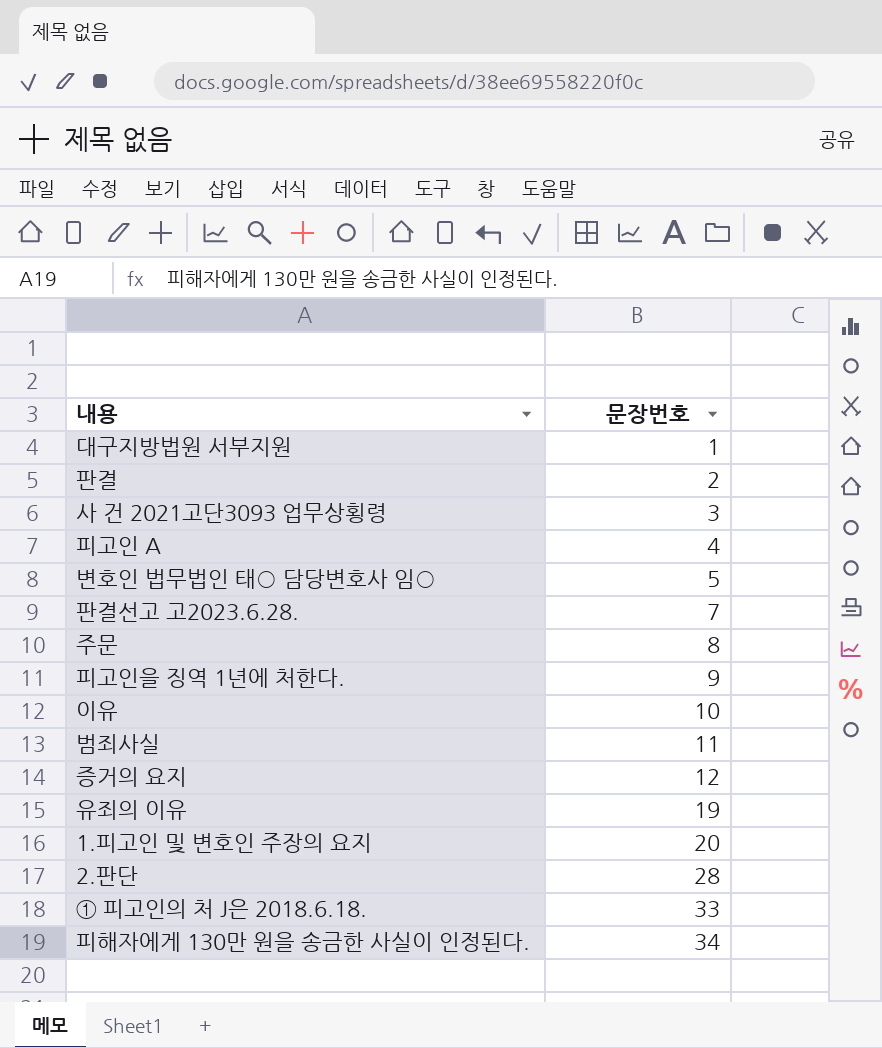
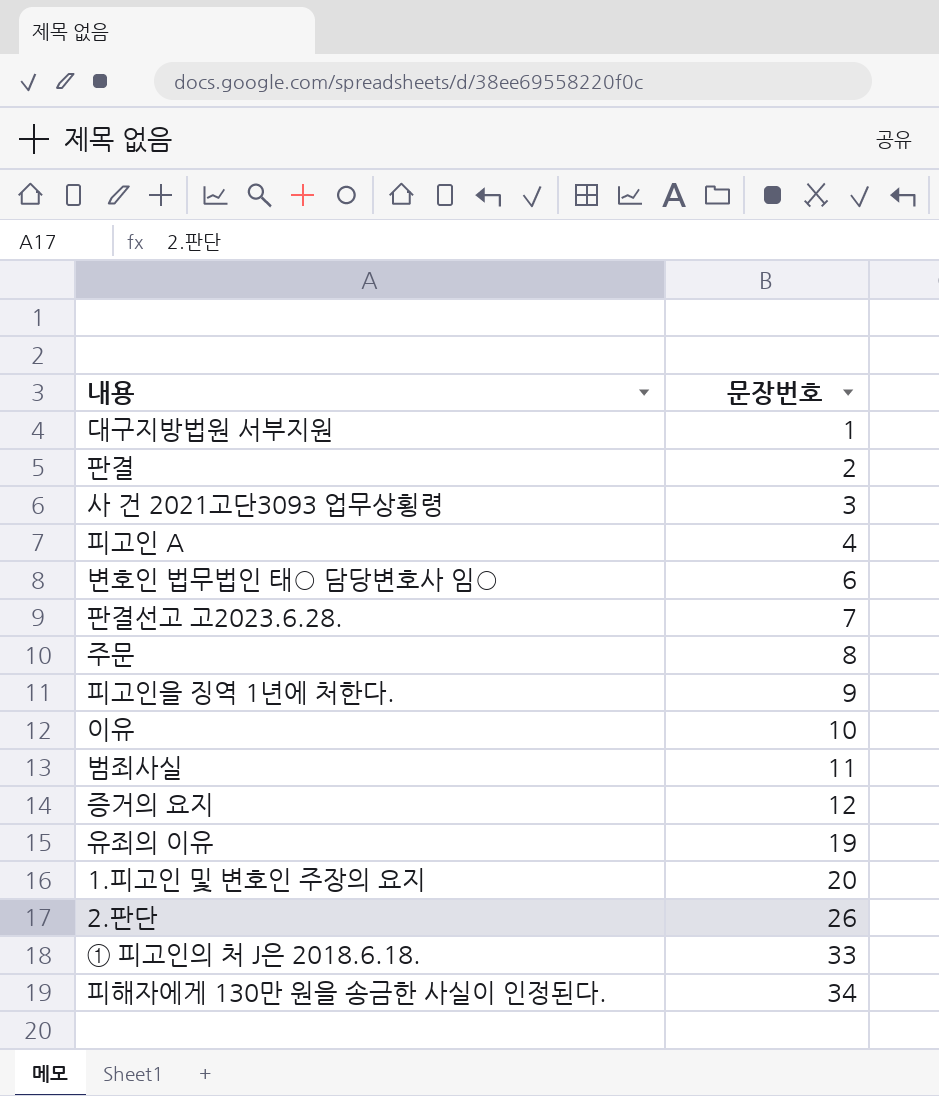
변호인 법무법인 태○ 담당변호사 임○ | 문장번호: 5 -> 6
2.판단 | 문장번호: 28 -> 26

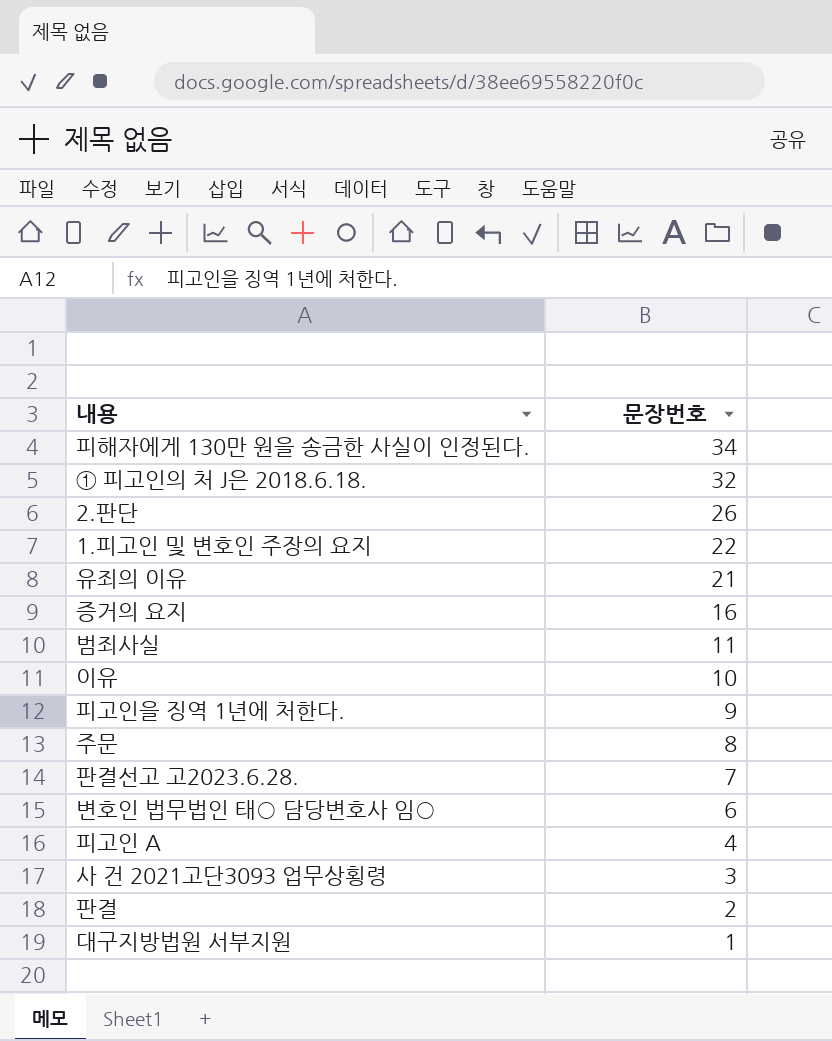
row order: 문장번호 ascending -> 문장번호 descending
① 피고인의 처 J은 2018.6.18. | 문장번호: 33 -> 32
1.피고인 및 변호인 주장의 요지 | 문장번호: 20 -> 22
유죄의 이유 | 문장번호: 19 -> 21
증거의 요지 | 문장번호: 12 -> 16

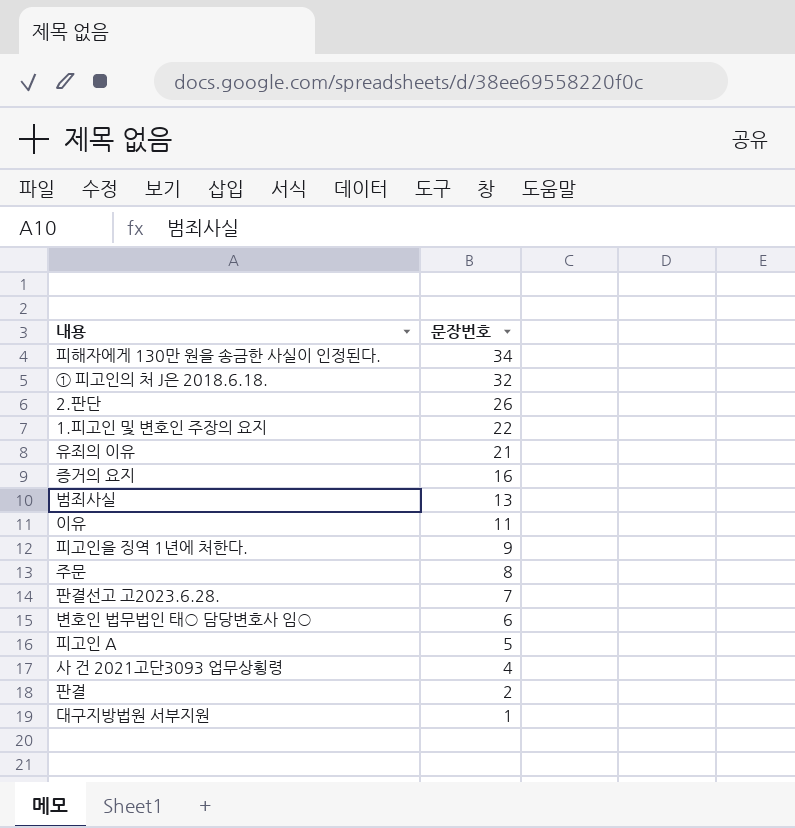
범죄사실 | 문장번호: 11 -> 13
이유 | 문장번호: 10 -> 11
피고인 A | 문장번호: 4 -> 5
사 건 2021고단3093 업무상횡령 | 문장번호: 3 -> 4

